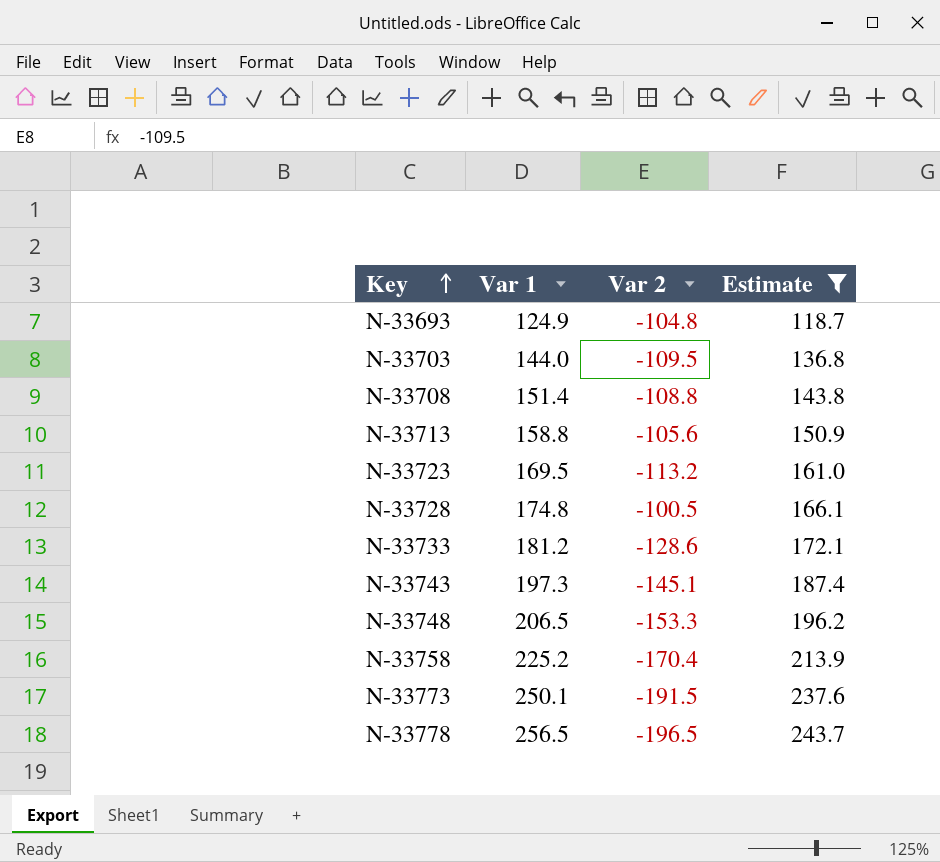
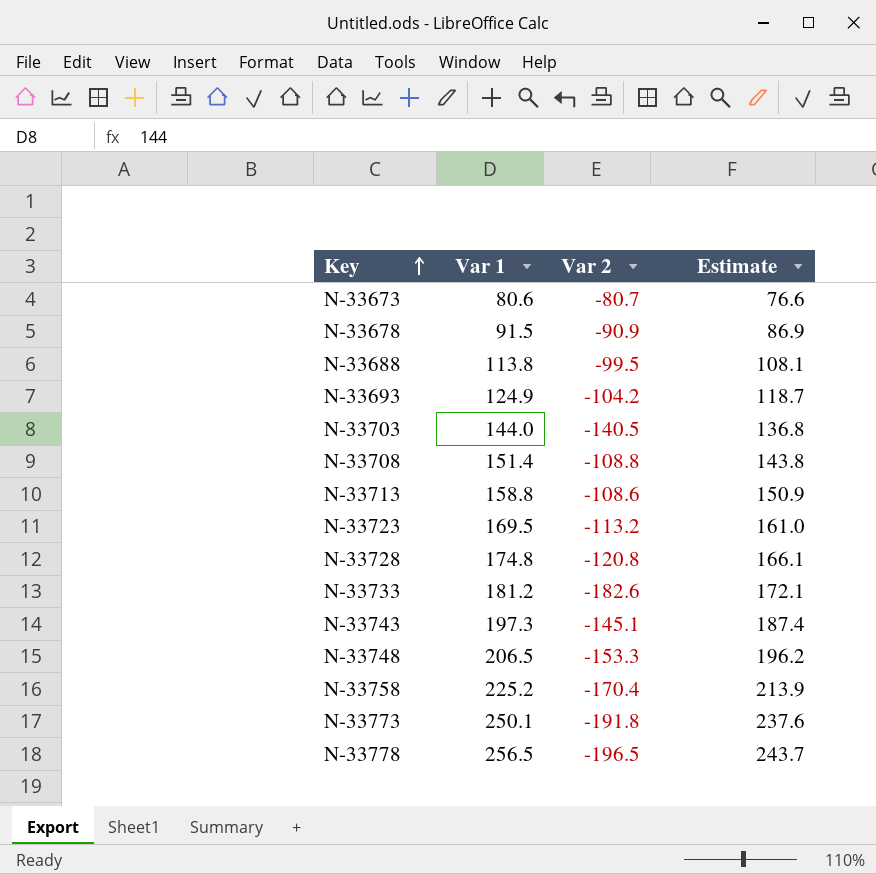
filter: Estimate >= 118.7 -> none
N-33693 | Var 2: -104.8 -> -104.2
N-33703 | Var 2: -109.5 -> -140.5
N-33713 | Var 2: -105.6 -> -108.6
N-33728 | Var 2: -100.5 -> -120.8
N-33733 | Var 2: -128.6 -> -182.6
N-33773 | Var 2: -191.5 -> -191.8

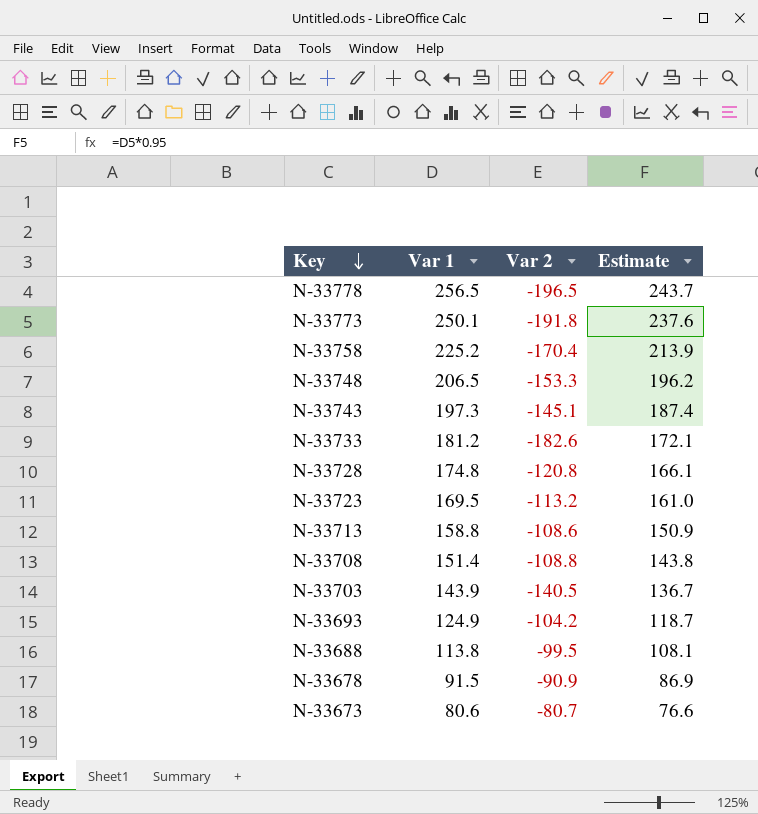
row order: Key ascending -> Key descending
N-33703 | Var 1: 144.0 -> 143.9
N-33703 | Estimate: 136.8 -> 136.7

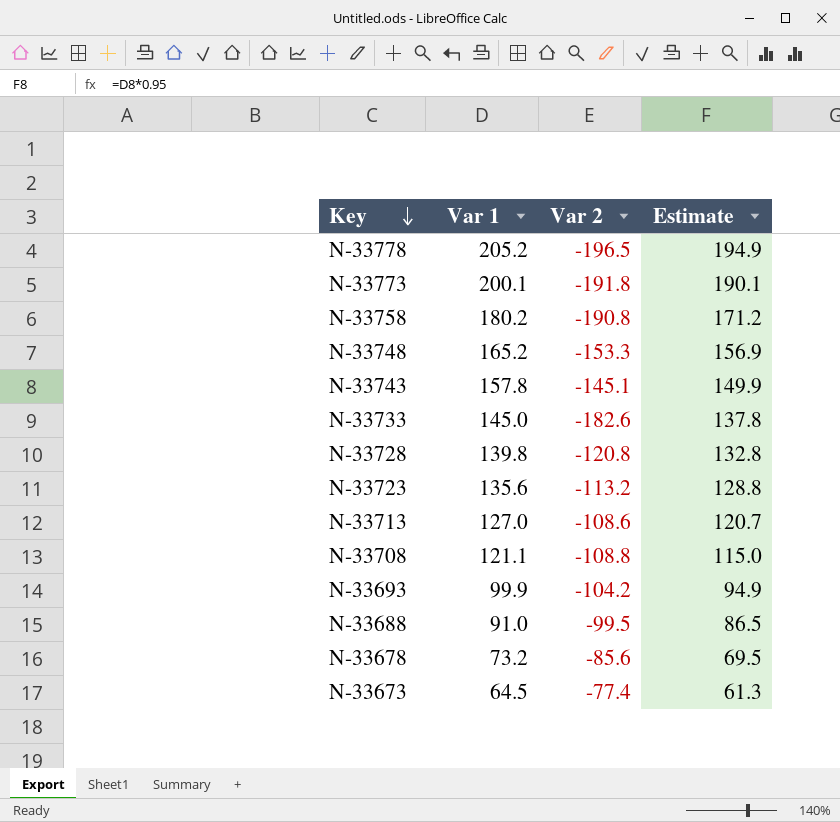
row N-33703: 143.9 | -140.5 | 136.7 -> none
N-33778 | Var 1: 256.5 -> 205.2
N-33778 | Estimate: 243.7 -> 194.9
N-33773 | Var 1: 250.1 -> 200.1
N-33773 | Estimate: 237.6 -> 190.1
N-33758 | Var 1: 225.2 -> 180.2
N-33758 | Var 2: -170.4 -> -190.8
N-33758 | Estimate: 213.9 -> 171.2
N-33748 | Var 1: 206.5 -> 165.2
N-33748 | Estimate: 196.2 -> 156.9
N-33743 | Var 1: 197.3 -> 157.8
N-33743 | Estimate: 187.4 -> 149.9
N-33733 | Var 1: 181.2 -> 145.0
N-33733 | Estimate: 172.1 -> 137.8
N-33728 | Var 1: 174.8 -> 139.8
N-33728 | Estimate: 166.1 -> 132.8
N-33723 | Var 1: 169.5 -> 135.6
N-33723 | Estimate: 161.0 -> 128.8
N-33713 | Var 1: 158.8 -> 127.0
N-33713 | Estimate: 150.9 -> 120.7
N-33708 | Var 1: 151.4 -> 121.1
N-33708 | Estimate: 143.8 -> 115.0
N-33693 | Var 1: 124.9 -> 99.9
N-33693 | Estimate: 118.7 -> 94.9
N-33688 | Var 1: 113.8 -> 91.0
N-33688 | Estimate: 108.1 -> 86.5
N-33678 | Var 1: 91.5 -> 73.2
N-33678 | Var 2: -90.9 -> -85.6
N-33678 | Estimate: 86.9 -> 69.5
N-33673 | Var 1: 80.6 -> 64.5
N-33673 | Var 2: -80.7 -> -77.4
N-33673 | Estimate: 76.6 -> 61.3

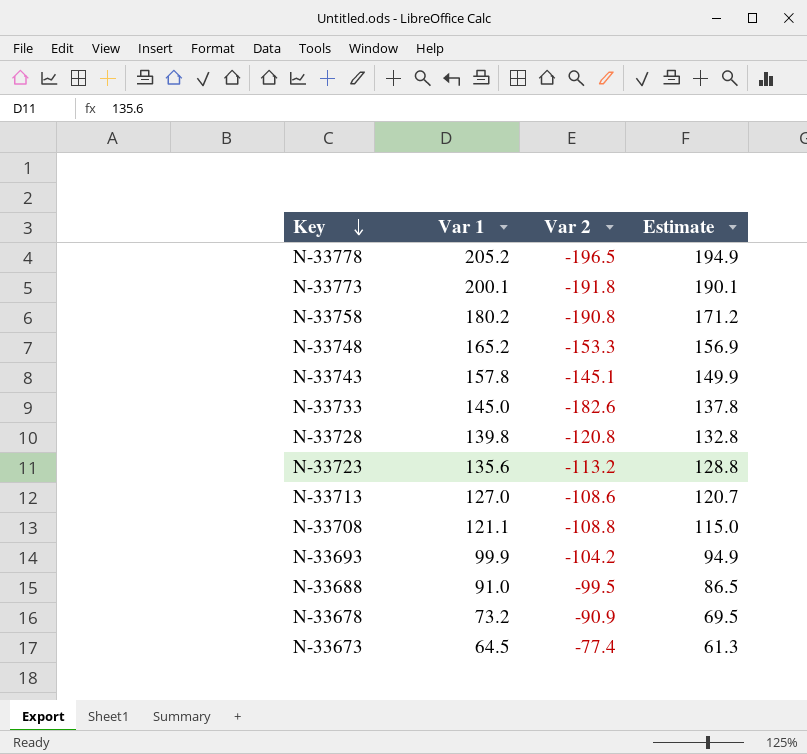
N-33678 | Var 2: -85.6 -> -90.9

